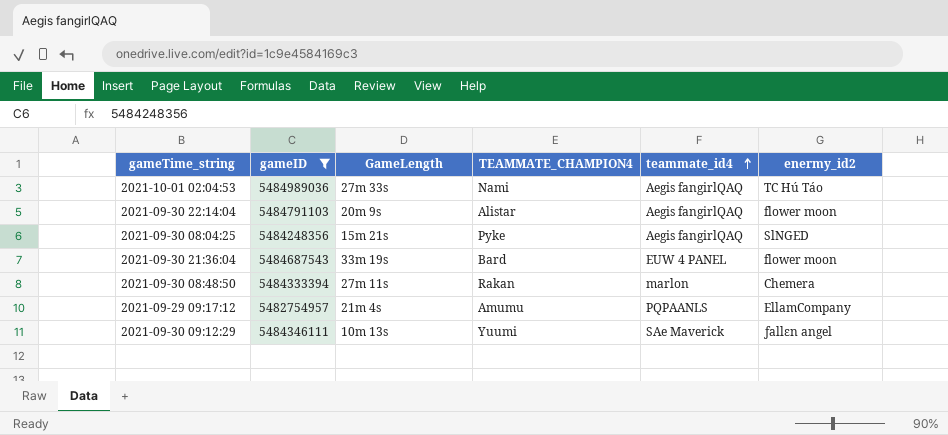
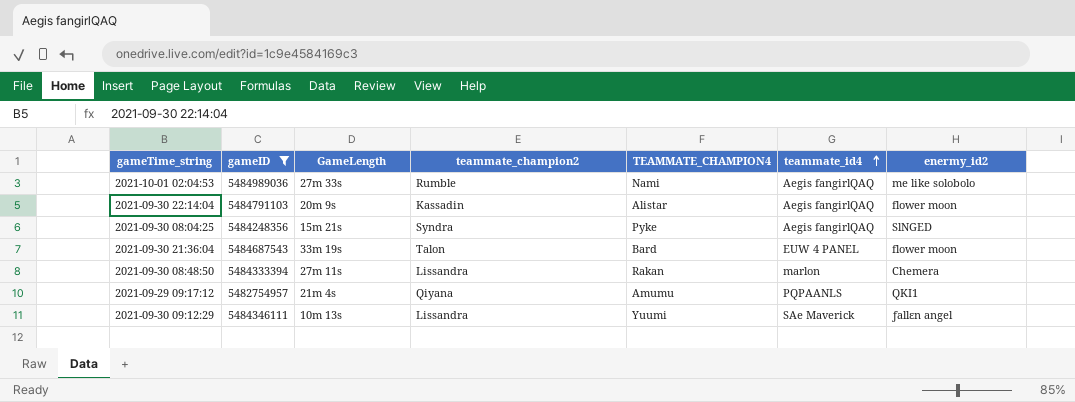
column teammate_champion2 | position: none -> 4
2021-10-01 02:04:53 | enermy_id2: TC Hú Táo -> me like solobolo
2021-09-29 09:17:12 | enermy_id2: EllamCompany -> QKI1

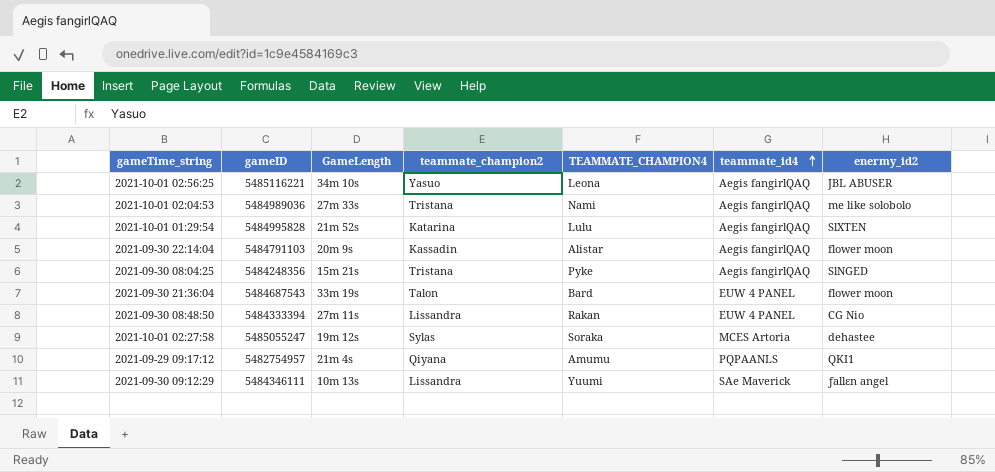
filter: gameID <= 5484989036 -> none
2021-10-01 02:04:53 | teammate_champion2: Rumble -> Tristana
2021-09-30 08:04:25 | teammate_champion2: Syndra -> Tristana
2021-09-30 08:48:50 | teammate_id4: marlοn -> EUW 4 PANEL
2021-09-30 08:48:50 | enermy_id2: Chemera -> CG Nio

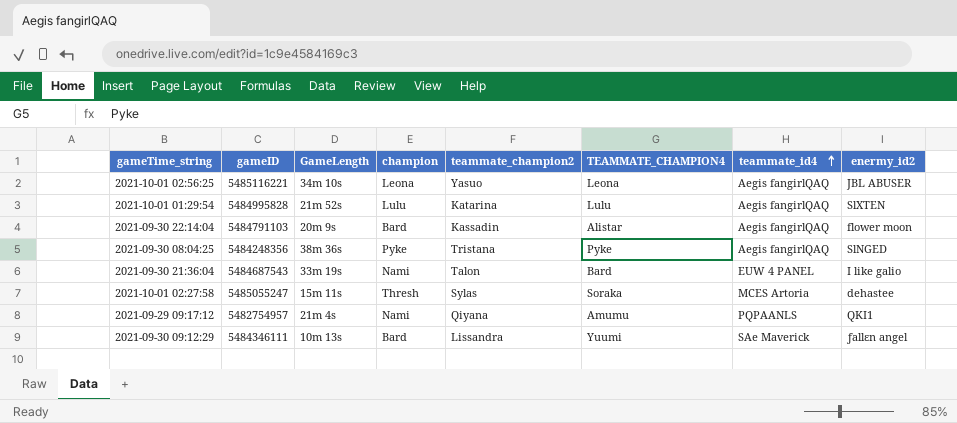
column champion | position: none -> 4
row 2021-10-01 02:04:53: 5484989036 | 27m 33s | Tristana | Nami | Aegis fangirlQAQ | me like solobolo -> none
row 2021-09-30 08:48:50: 5484333394 | 27m 11s | Lissandra | Rakan | EUW 4 PANEL | CG Nio -> none
2021-09-30 08:04:25 | GameLength: 15m 21s -> 38m 36s
2021-09-30 21:36:04 | enermy_id2: flower moon -> I like galio
2021-10-01 02:27:58 | GameLength: 19m 12s -> 15m 11s

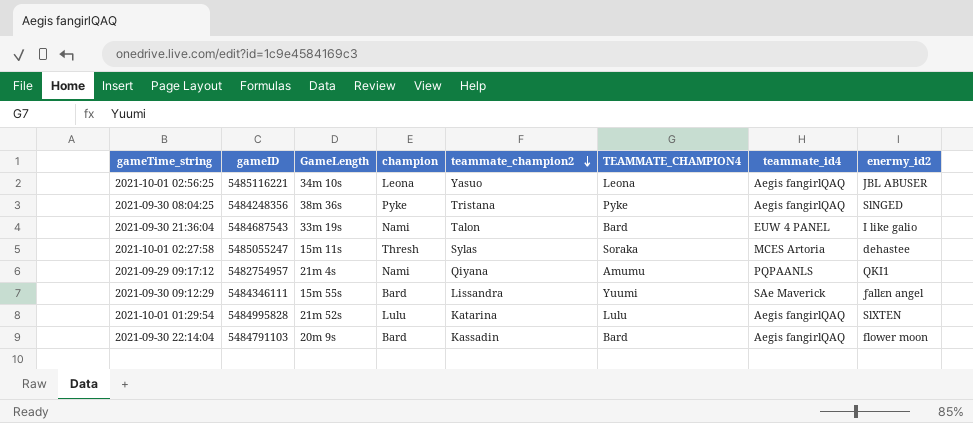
row order: teammate_id4 ascending -> teammate_champion2 descending
2021-09-30 09:12:29 | GameLength: 10m 13s -> 15m 55s
2021-09-30 22:14:04 | TEAMMATE_CHAMPION4: Alistar -> Bard

